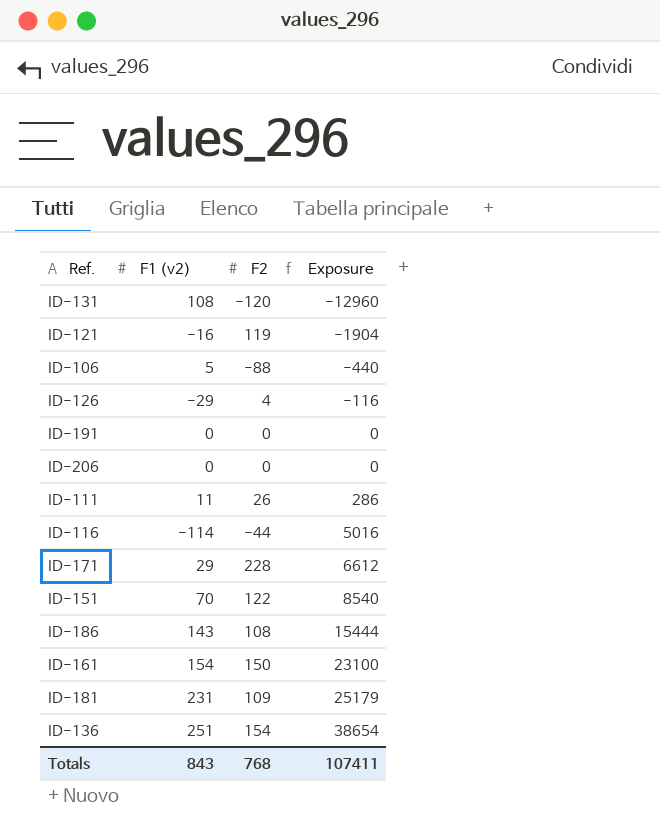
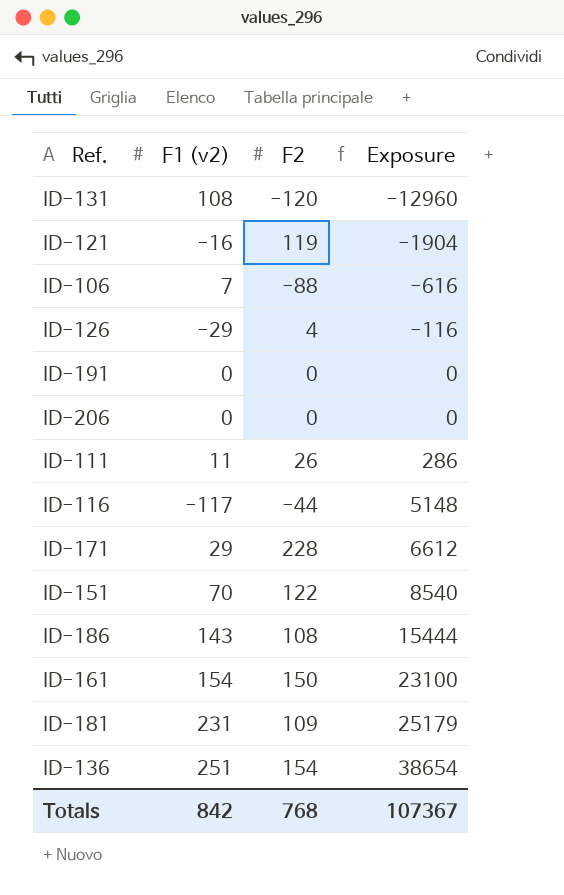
ID-106 | F1 (v2): 5 -> 7
ID-106 | Exposure: -440 -> -616
ID-116 | F1 (v2): -114 -> -117
ID-116 | Exposure: 5016 -> 5148
Totals | F1 (v2): 843 -> 842
Totals | Exposure: 107411 -> 107367

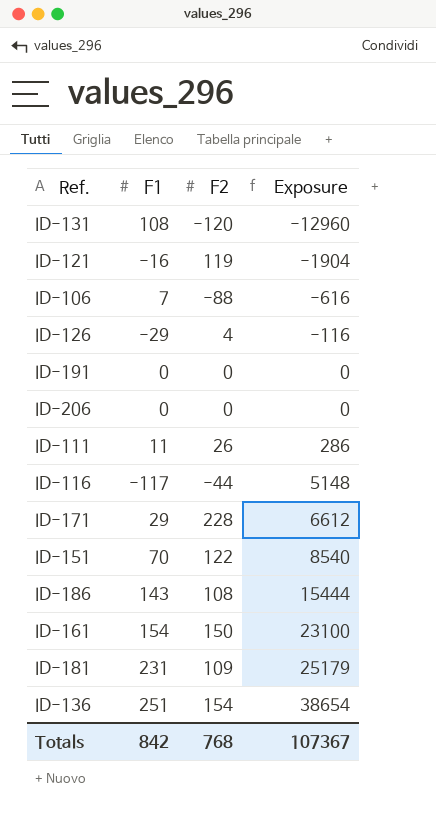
column name: F1 (v2) -> F1

